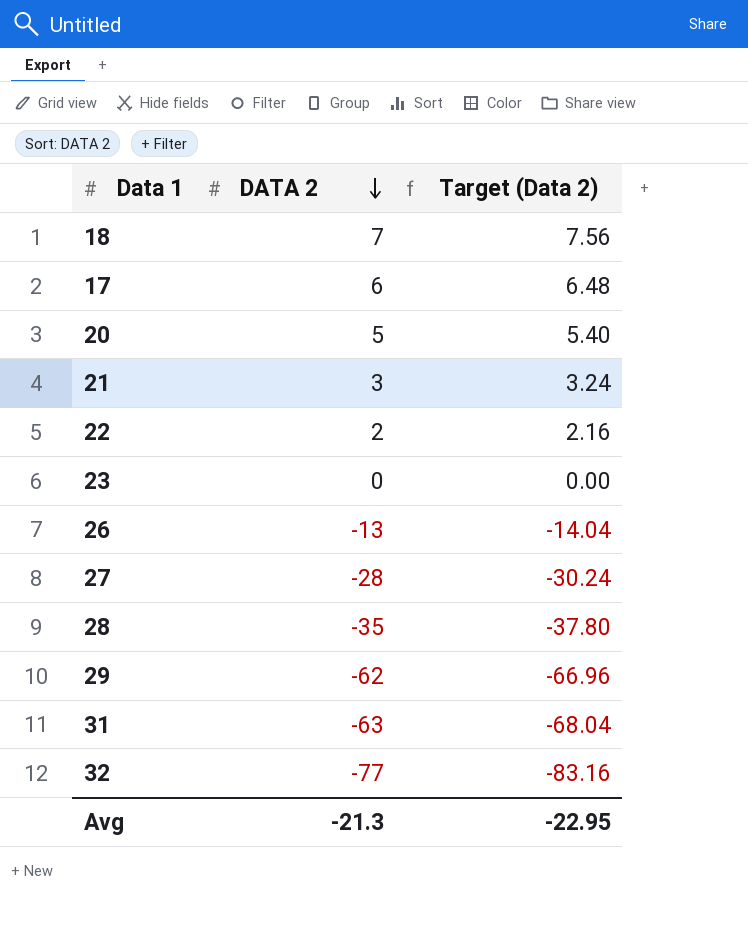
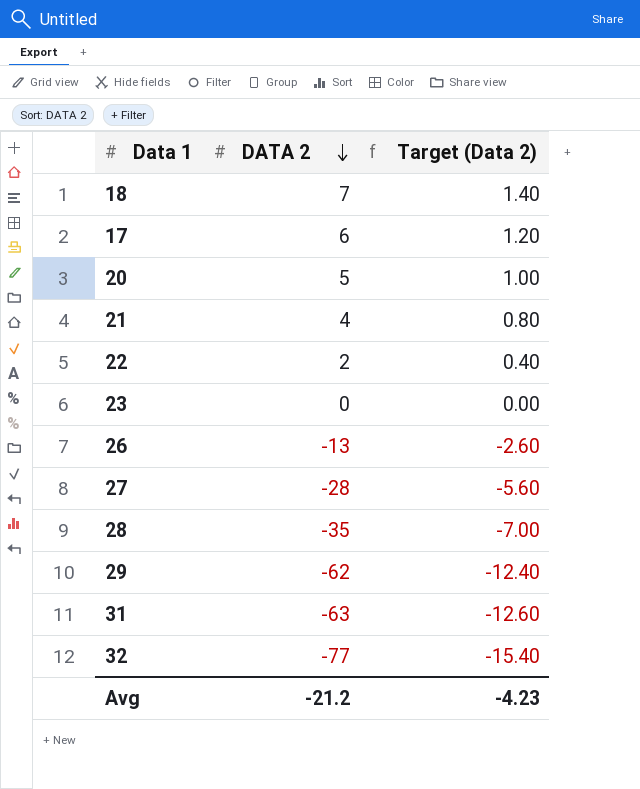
column Target (Data 2) | formula: [DATA 2] * 1.08 -> [DATA 2] * 0.2
21 | DATA 2: 3 -> 4
Avg | DATA 2: -21.3 -> -21.2
Avg | Target (Data 2): -22.95 -> -4.23

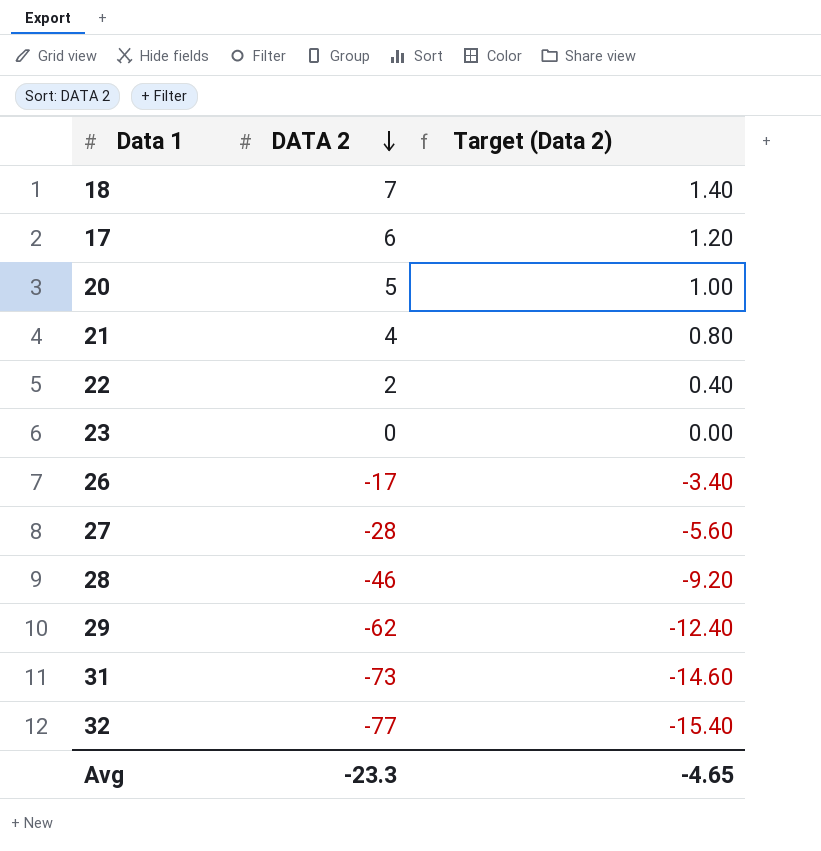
26 | DATA 2: -13 -> -17
26 | Target (Data 2): -2.60 -> -3.40
28 | DATA 2: -35 -> -46
28 | Target (Data 2): -7.00 -> -9.20
31 | DATA 2: -63 -> -73
31 | Target (Data 2): -12.60 -> -14.60
Avg | DATA 2: -21.2 -> -23.3
Avg | Target (Data 2): -4.23 -> -4.65

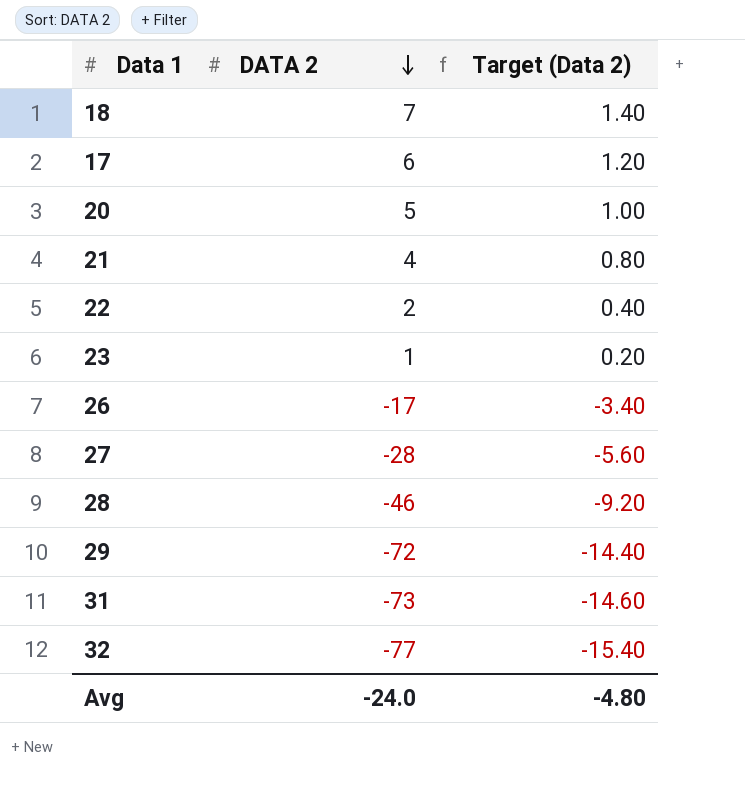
23 | DATA 2: 0 -> 1
23 | Target (Data 2): 0.00 -> 0.20
29 | DATA 2: -62 -> -72
29 | Target (Data 2): -12.40 -> -14.40
Avg | DATA 2: -23.3 -> -24.0
Avg | Target (Data 2): -4.65 -> -4.80

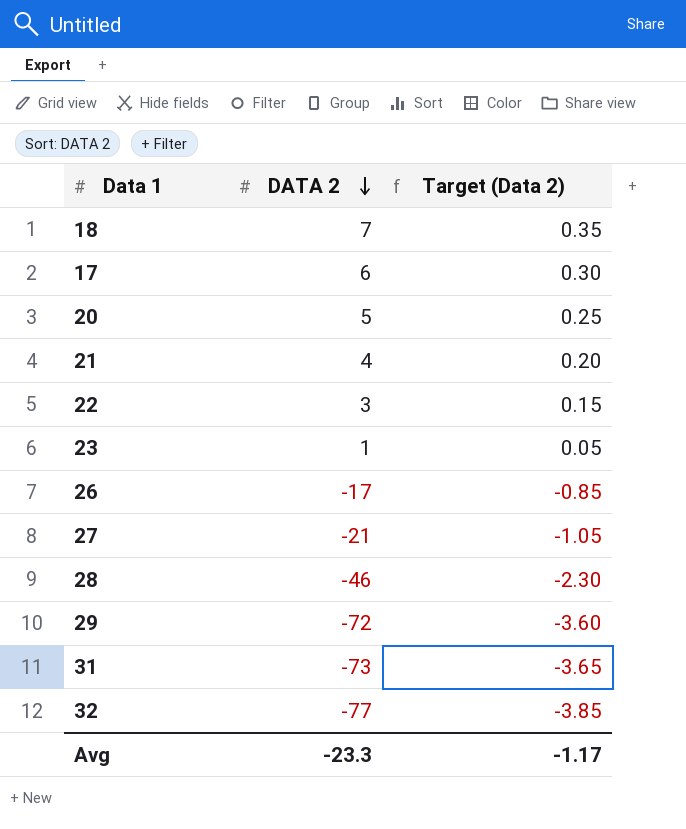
column Target (Data 2) | formula: [DATA 2] * 0.2 -> [DATA 2] * 0.05
22 | DATA 2: 2 -> 3
27 | DATA 2: -28 -> -21
Avg | DATA 2: -24.0 -> -23.3
Avg | Target (Data 2): -4.80 -> -1.17

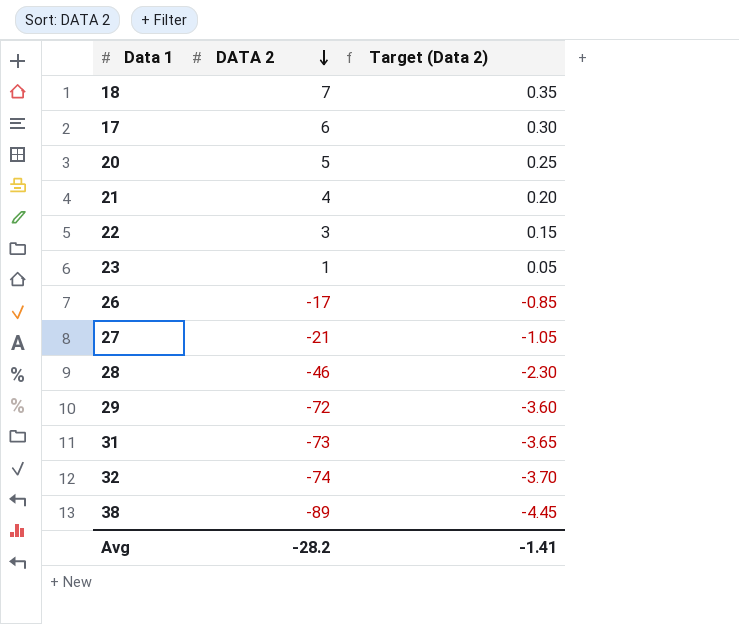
32 | DATA 2: -77 -> -74
32 | Target (Data 2): -3.85 -> -3.70
row 38: none -> -89 | -4.45
Avg | DATA 2: -23.3 -> -28.2
Avg | Target (Data 2): -1.17 -> -1.41

